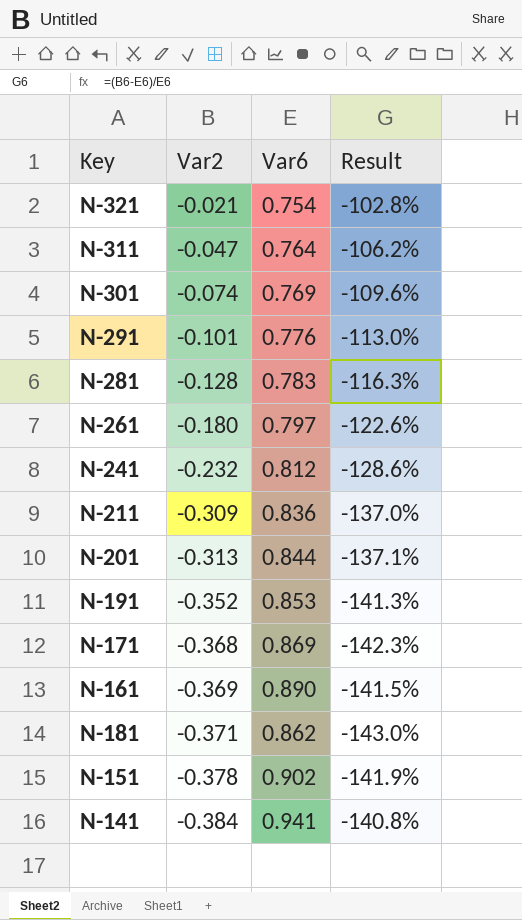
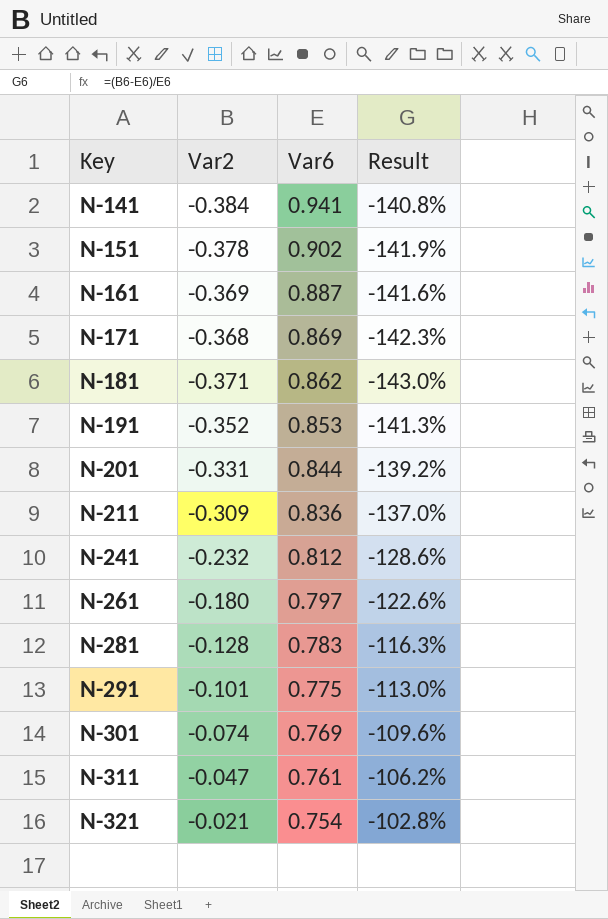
row order: Var2 descending -> Key ascending
N-161 | Var6: 0.890 -> 0.887
N-161 | Result: -141.5% -> -141.6%
N-201 | Var2: -0.313 -> -0.331
N-201 | Result: -137.1% -> -139.2%
N-291 | Var6: 0.776 -> 0.775
N-311 | Var6: 0.764 -> 0.761

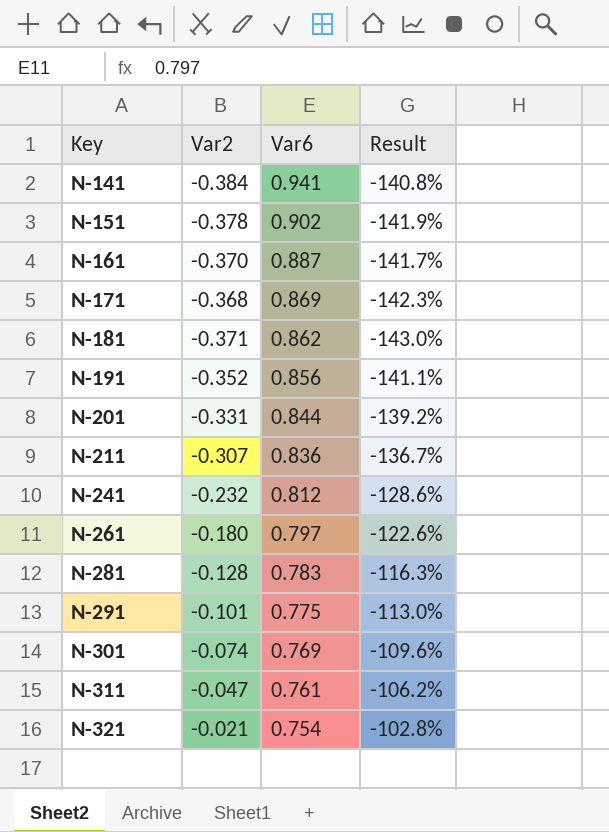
N-161 | Var2: -0.369 -> -0.370
N-161 | Result: -141.6% -> -141.7%
N-191 | Var6: 0.853 -> 0.856
N-191 | Result: -141.3% -> -141.1%
N-211 | Var2: -0.309 -> -0.307
N-211 | Result: -137.0% -> -136.7%

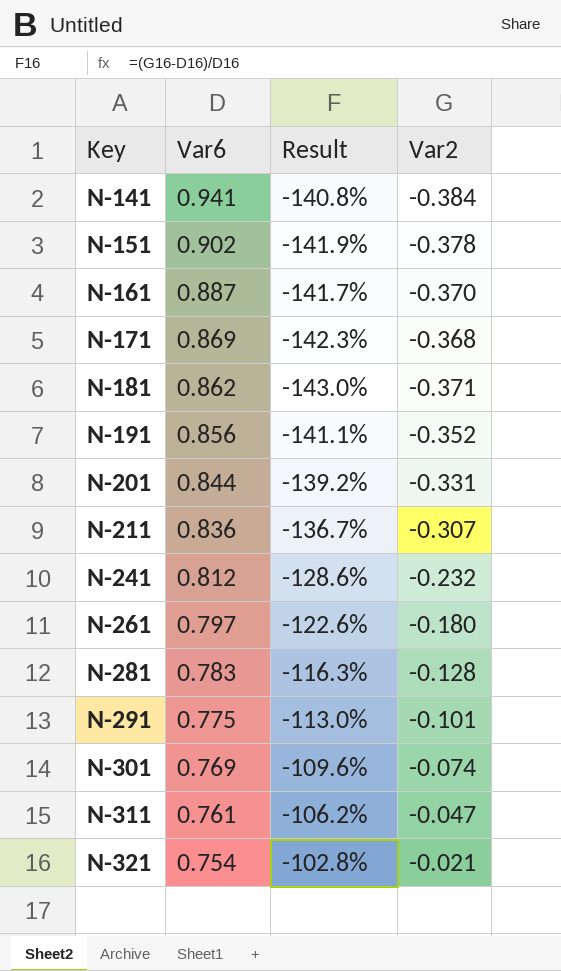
column Var2 | position: 2 -> 4

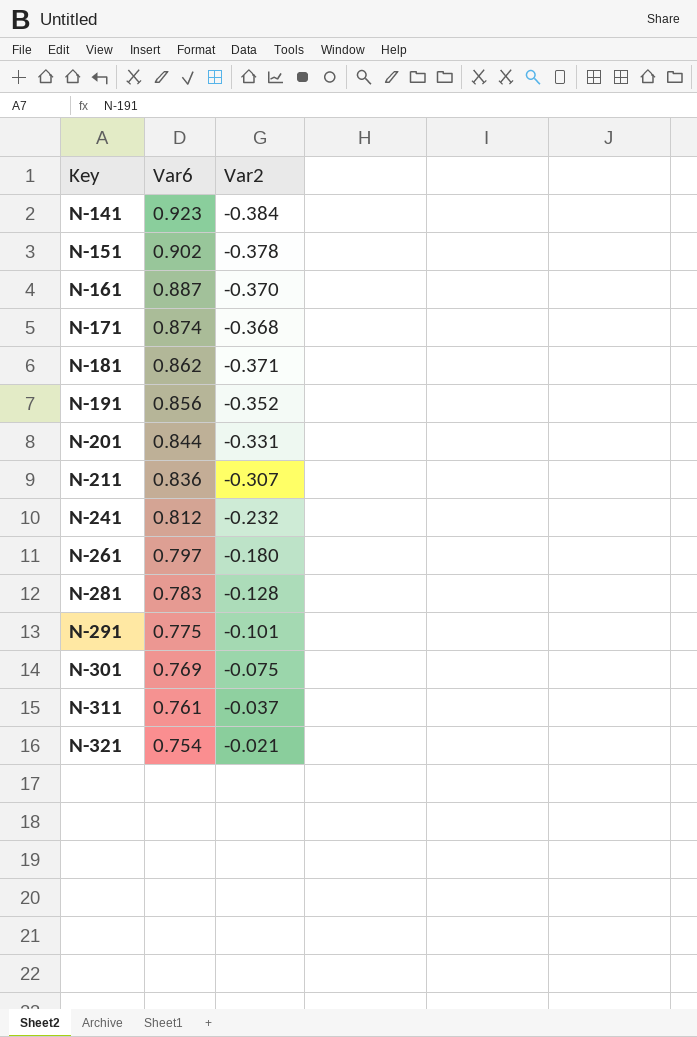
column Result | formula: ([Var2] - [Var6]) / [Var6] -> none
N-141 | Var6: 0.941 -> 0.923
N-171 | Var6: 0.869 -> 0.874
N-301 | Var2: -0.074 -> -0.075
N-311 | Var2: -0.047 -> -0.037

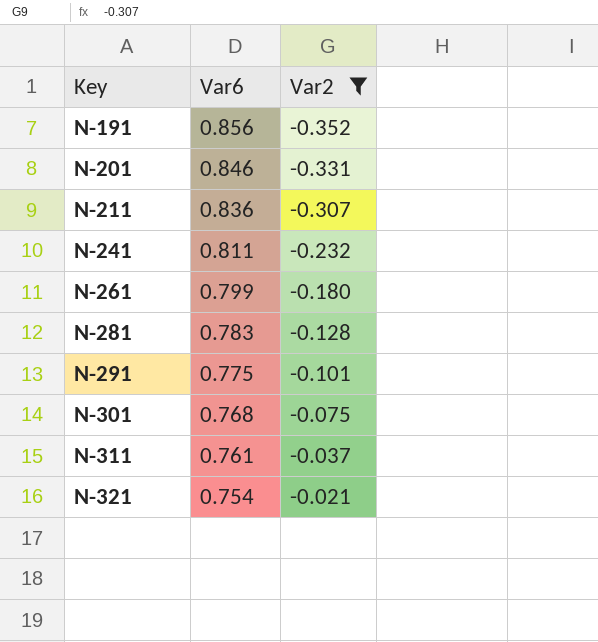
filter: none -> Var2 >= -0.352
N-201 | Var6: 0.844 -> 0.846
N-241 | Var6: 0.812 -> 0.811
N-261 | Var6: 0.797 -> 0.799
N-301 | Var6: 0.769 -> 0.768

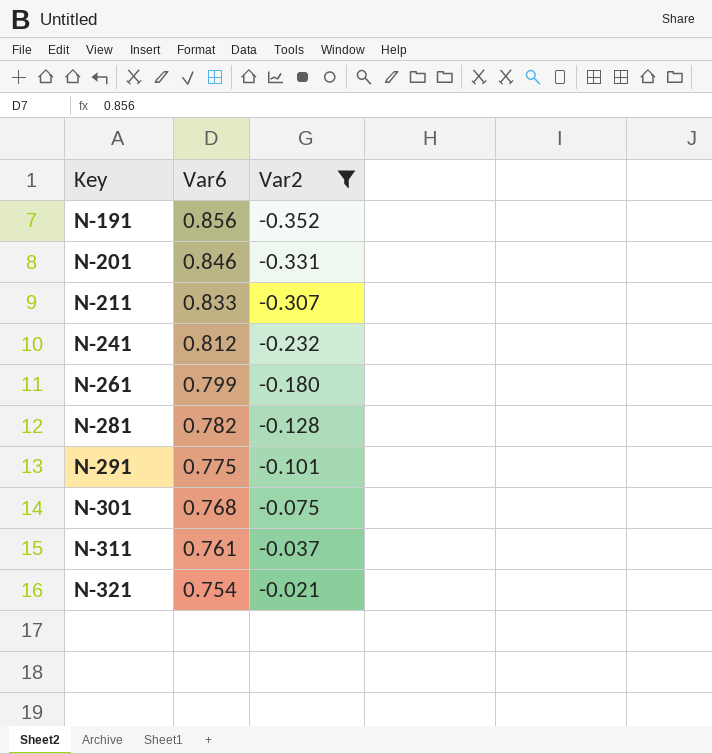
N-211 | Var6: 0.836 -> 0.833
N-241 | Var6: 0.811 -> 0.812
N-281 | Var6: 0.783 -> 0.782

